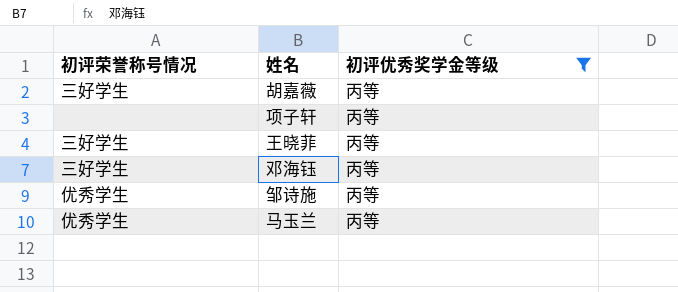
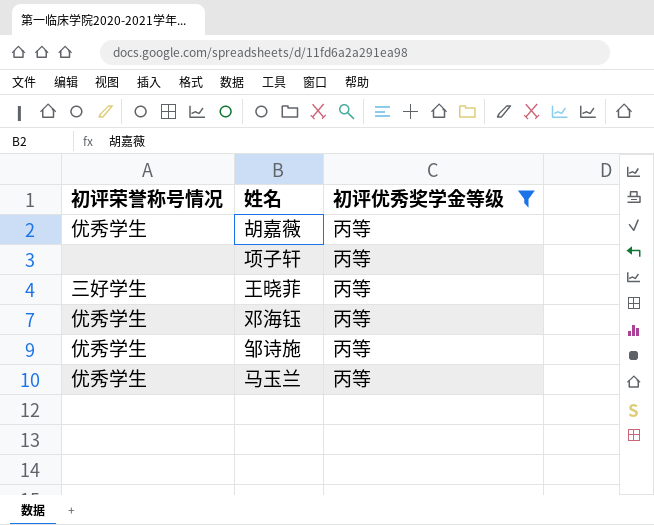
胡嘉薇 | 初评荣誉称号情况: 三好学生 -> 优秀学生
邓海钰 | 初评荣誉称号情况: 三好学生 -> 优秀学生

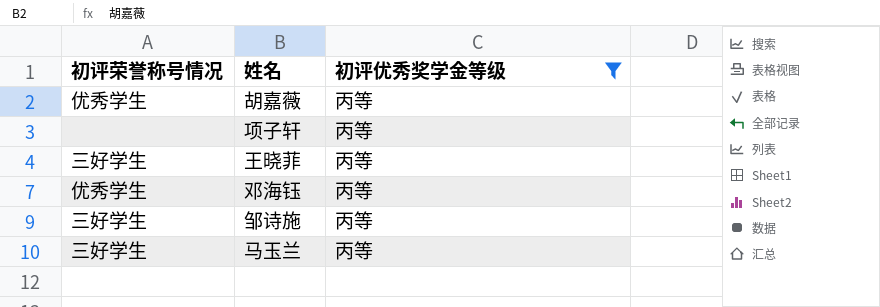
邹诗施 | 初评荣誉称号情况: 优秀学生 -> 三好学生
马玉兰 | 初评荣誉称号情况: 优秀学生 -> 三好学生

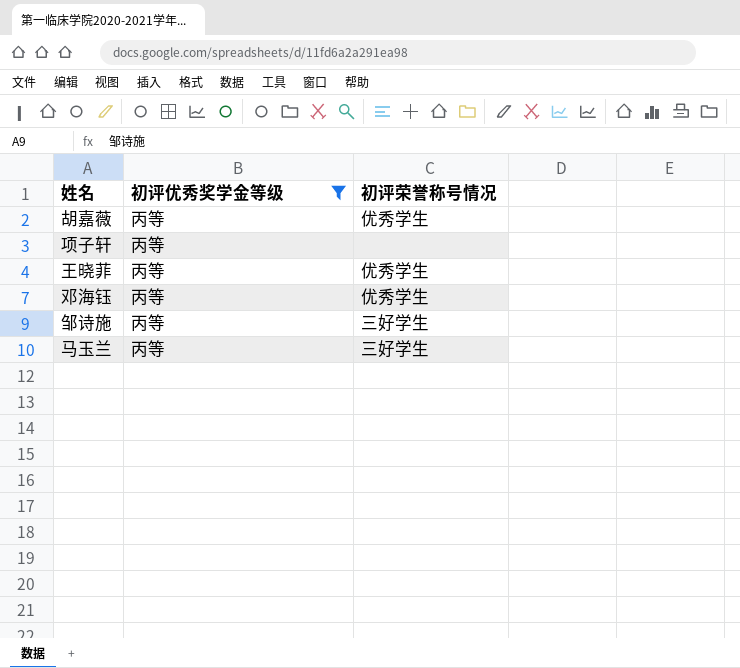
column 初评荣誉称号情况 | position: 1 -> 3
王晓菲 | 初评荣誉称号情况: 三好学生 -> 优秀学生

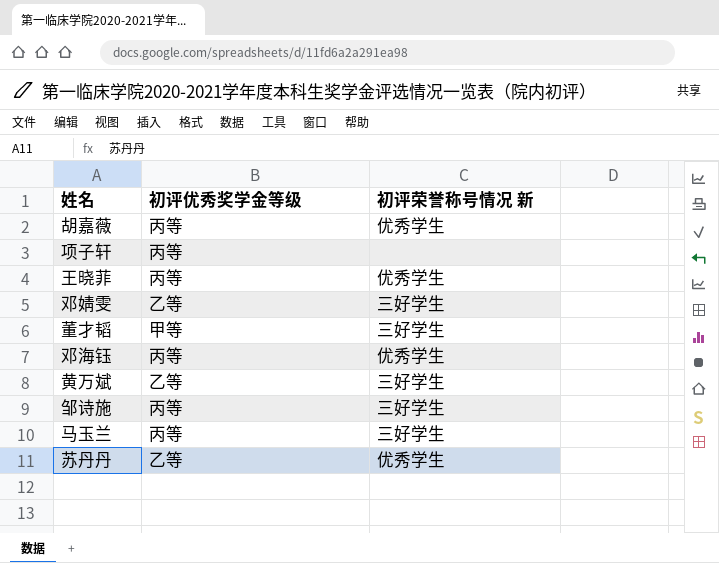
filter: 初评优秀奖学金等级 = 丙等 -> none
column name: 初评荣誉称号情况 -> 初评荣誉称号情况 新

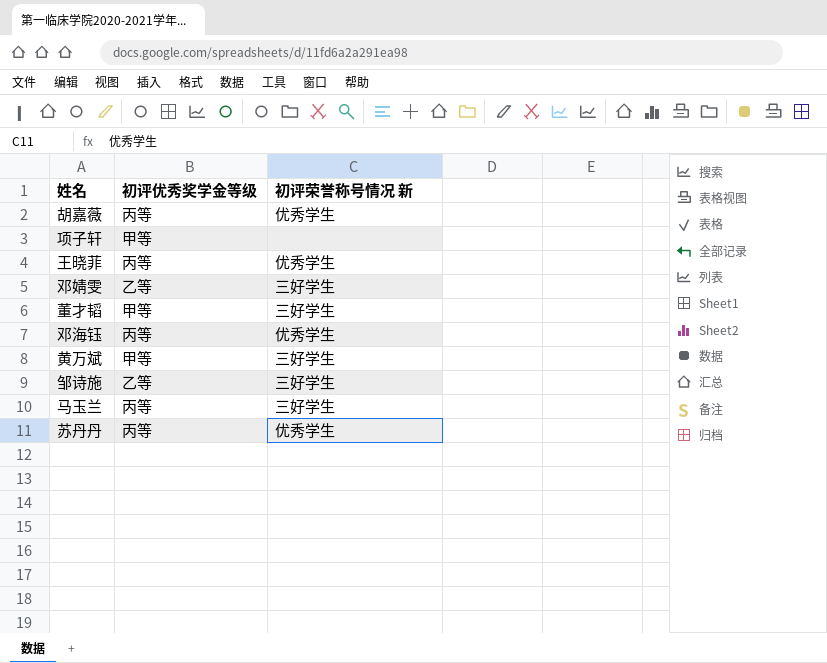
项子轩 | 初评优秀奖学金等级: 丙等 -> 甲等
黄万斌 | 初评优秀奖学金等级: 乙等 -> 甲等
邹诗施 | 初评优秀奖学金等级: 丙等 -> 乙等
苏丹丹 | 初评优秀奖学金等级: 乙等 -> 丙等

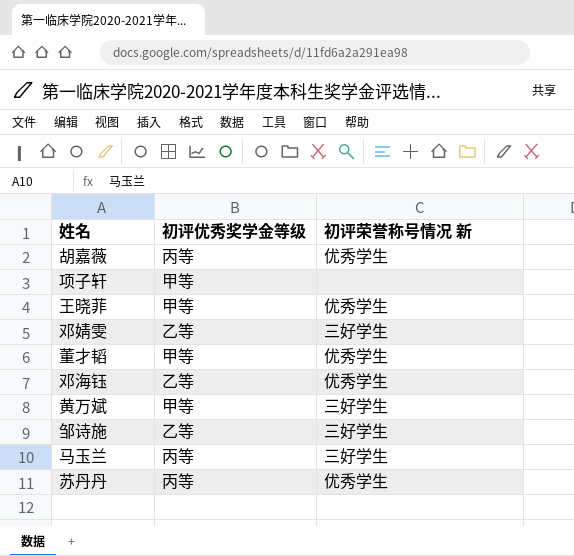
王晓菲 | 初评优秀奖学金等级: 丙等 -> 甲等
董才韬 | 初评荣誉称号情况 新: 三好学生 -> 优秀学生
邓海钰 | 初评优秀奖学金等级: 丙等 -> 乙等

